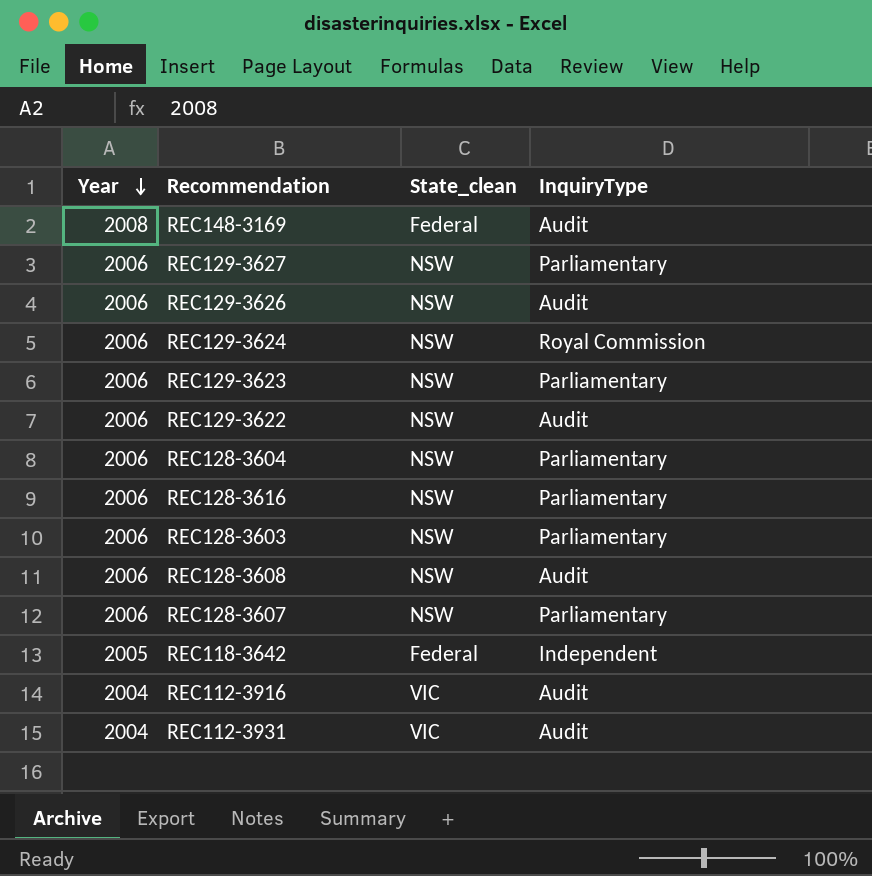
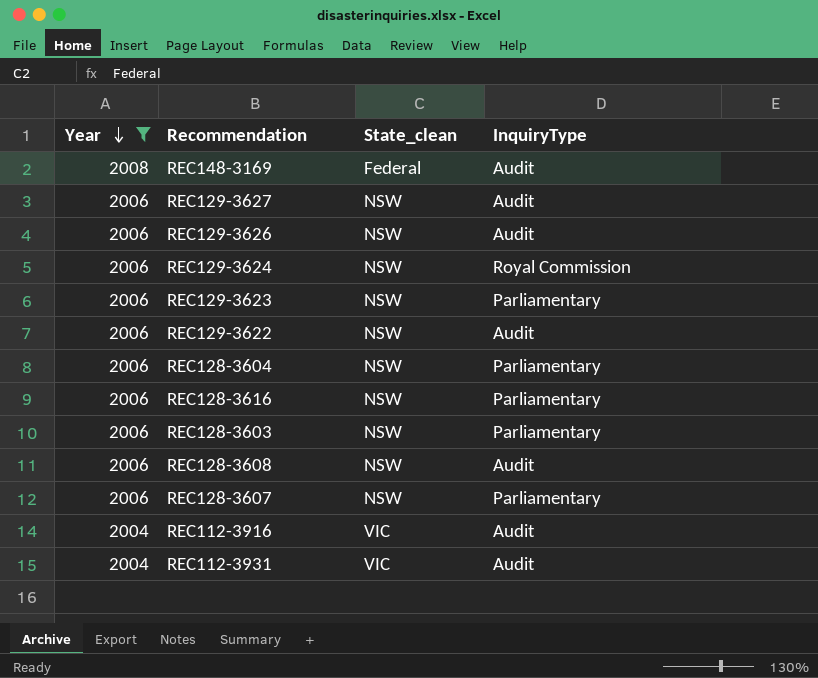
filter: none -> Year != 2005
REC129-3627 | InquiryType: Parliamentary -> Audit

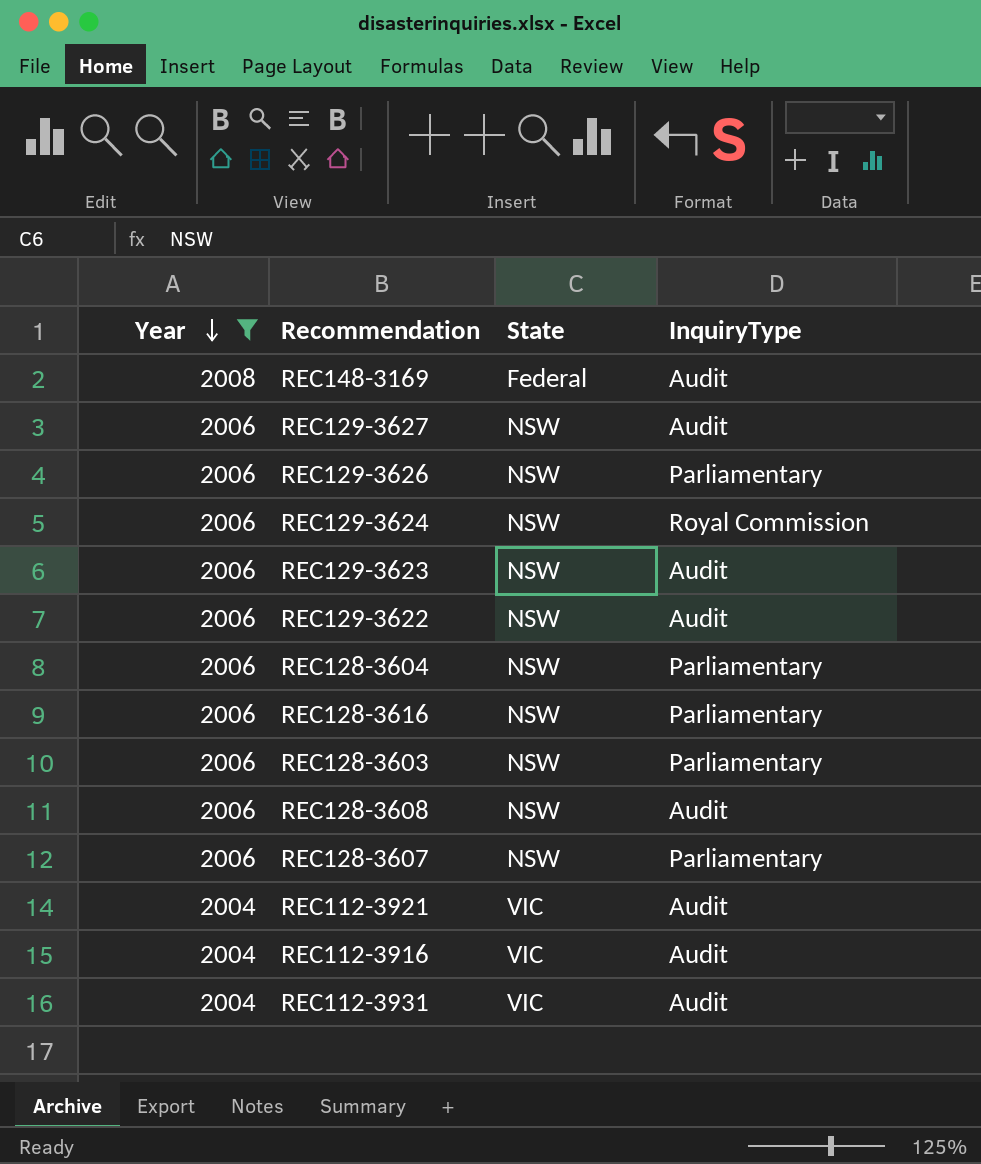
column name: State_clean -> State
REC129-3626 | InquiryType: Audit -> Parliamentary
REC129-3623 | InquiryType: Parliamentary -> Audit
row REC112-3921: none -> 2004 | VIC | Audit

